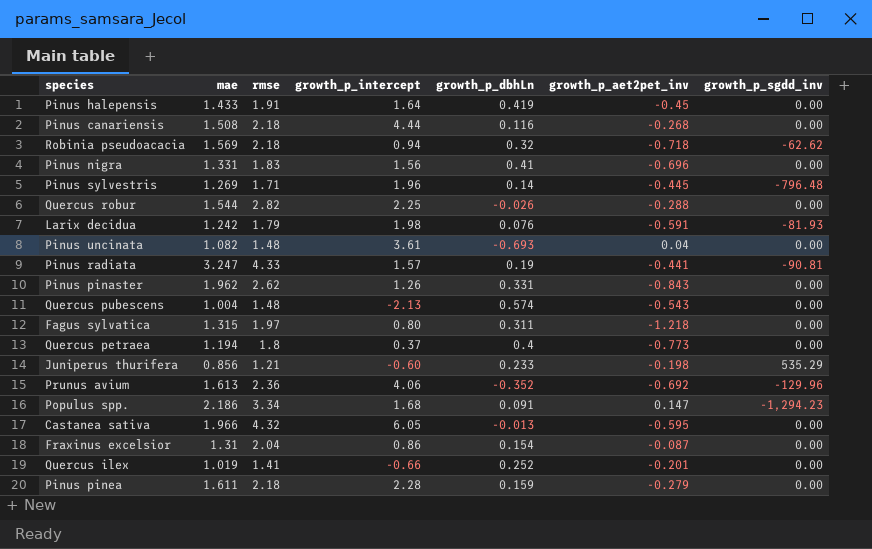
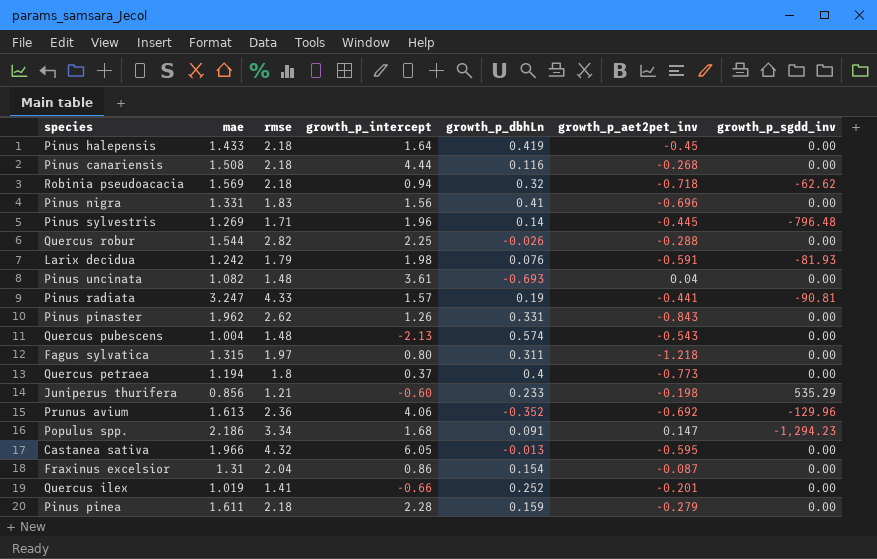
Pinus halepensis | rmse: 1.91 -> 2.18

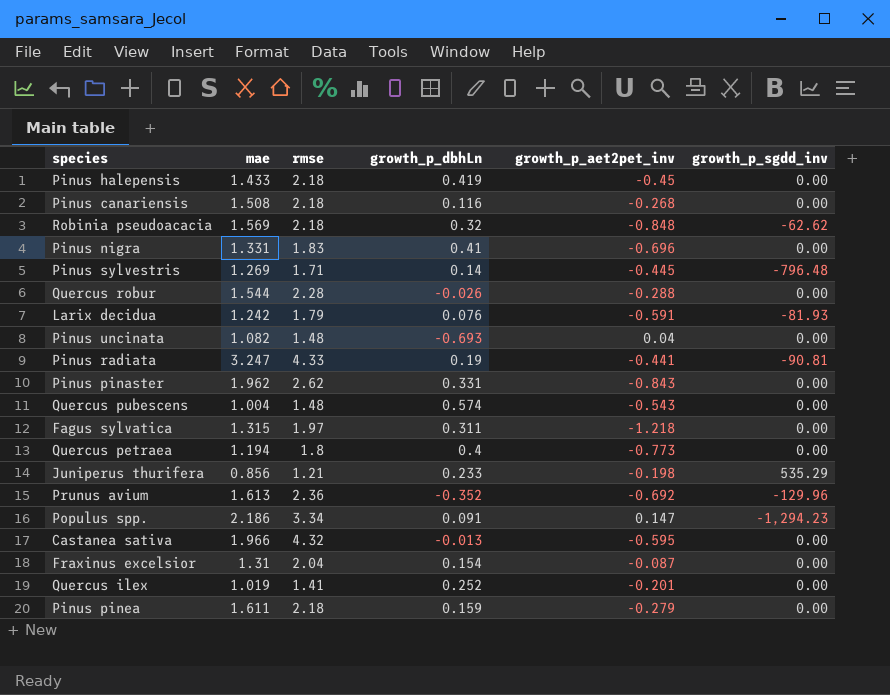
column growth_p_intercept | position: 4 -> none
Robinia pseudoacacia | growth_p_aet2pet_inv: -0.718 -> -0.848
Quercus robur | rmse: 2.82 -> 2.28

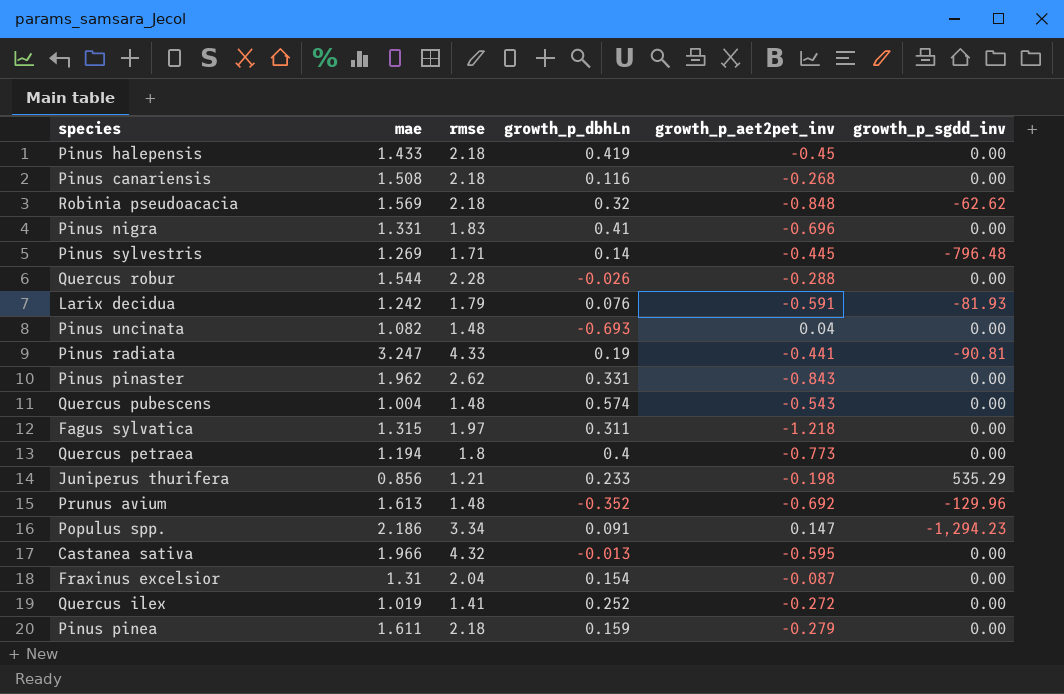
Prunus avium | rmse: 2.36 -> 1.48
Quercus ilex | growth_p_aet2pet_inv: -0.201 -> -0.272

